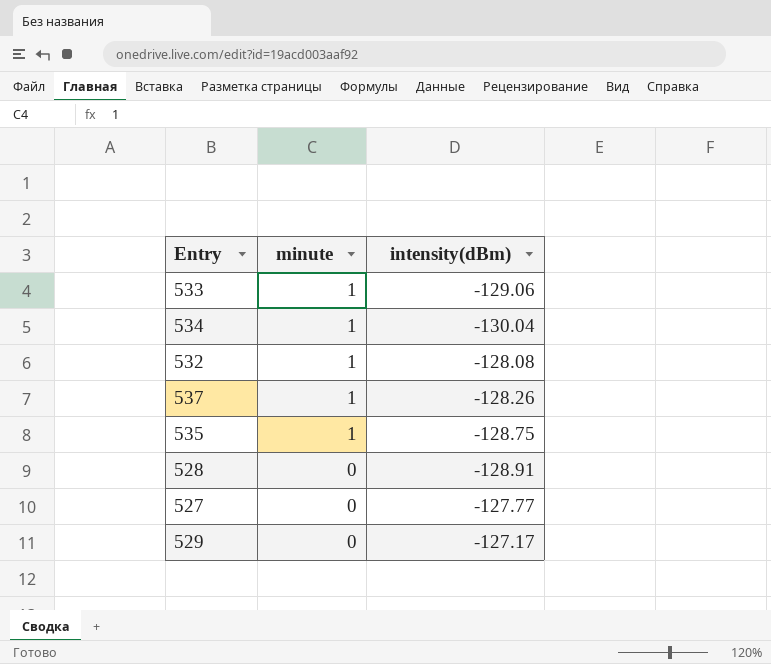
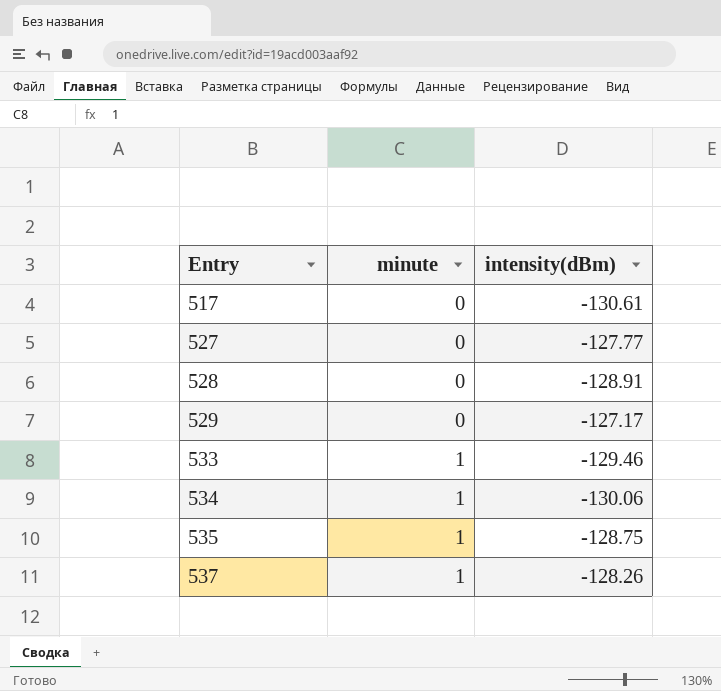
row order: minute descending -> Entry ascending
row 532: 1 | -128.08 -> none
row 517: none -> 0 | -130.61
533 | intensity(dBm): -129.06 -> -129.46
534 | intensity(dBm): -130.04 -> -130.06

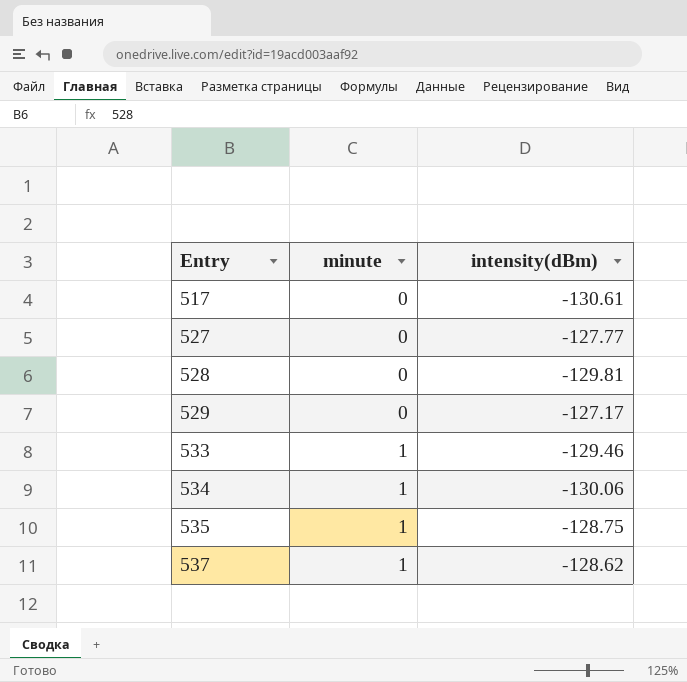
528 | intensity(dBm): -128.91 -> -129.81
537 | intensity(dBm): -128.26 -> -128.62

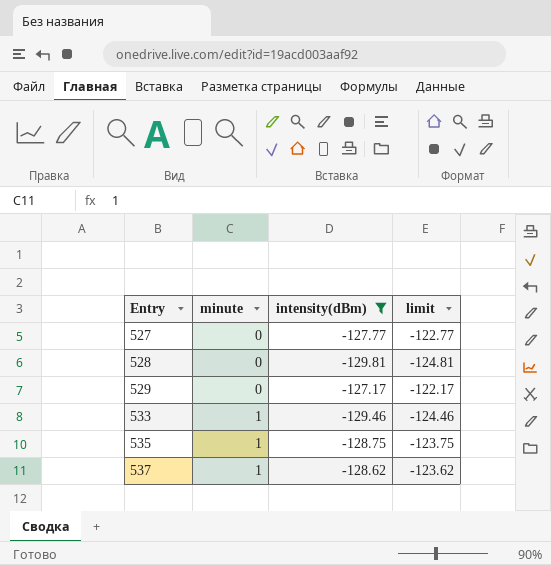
filter: none -> intensity(dBm) >= -129.81
column limit | formula: none -> [intensity(dBm)] + 5

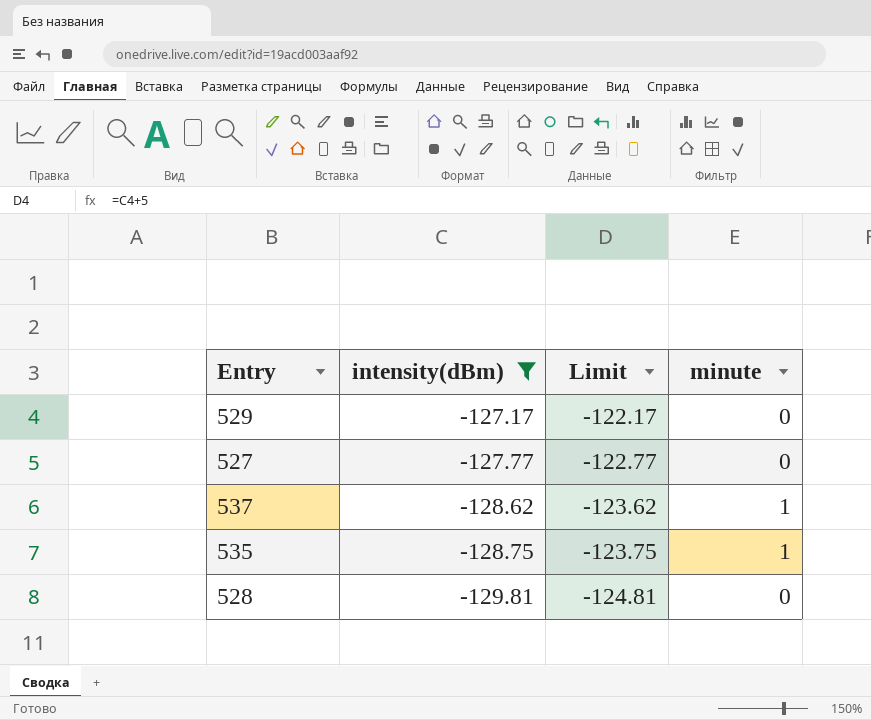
row order: Entry ascending -> intensity(dBm) descending
column name: limit -> Limit
column minute | position: 2 -> 4
row 533: 1 | -129.46 | -124.46 -> none

